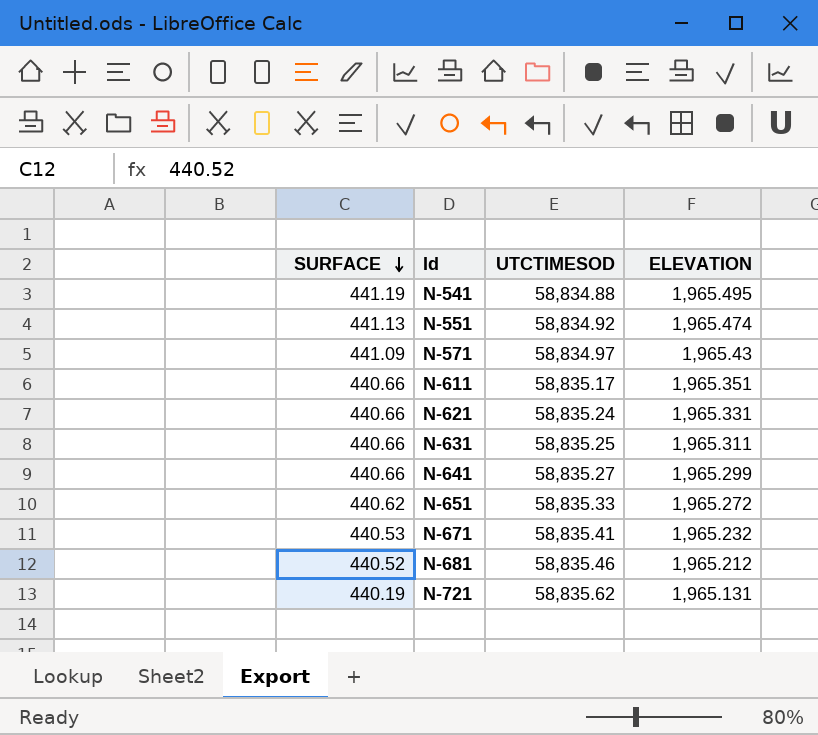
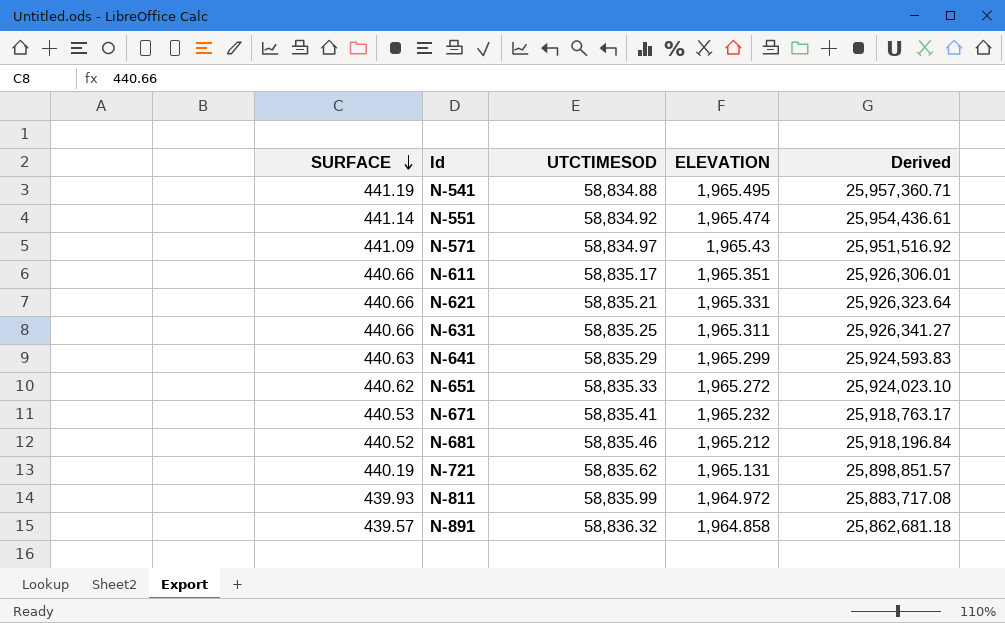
column Derived | formula: none -> [SURFACE] * [UTCTIMESOD]
N-551 | SURFACE: 441.13 -> 441.14
N-621 | UTCTIMESOD: 58,835.24 -> 58,835.21
N-641 | SURFACE: 440.66 -> 440.63
N-641 | UTCTIMESOD: 58,835.27 -> 58,835.29
row N-811: none -> 439.93 | 58,835.99 | 1,964.972 | 25,883,717.08
row N-891: none -> 439.57 | 58,836.32 | 1,964.858 | 25,862,681.18

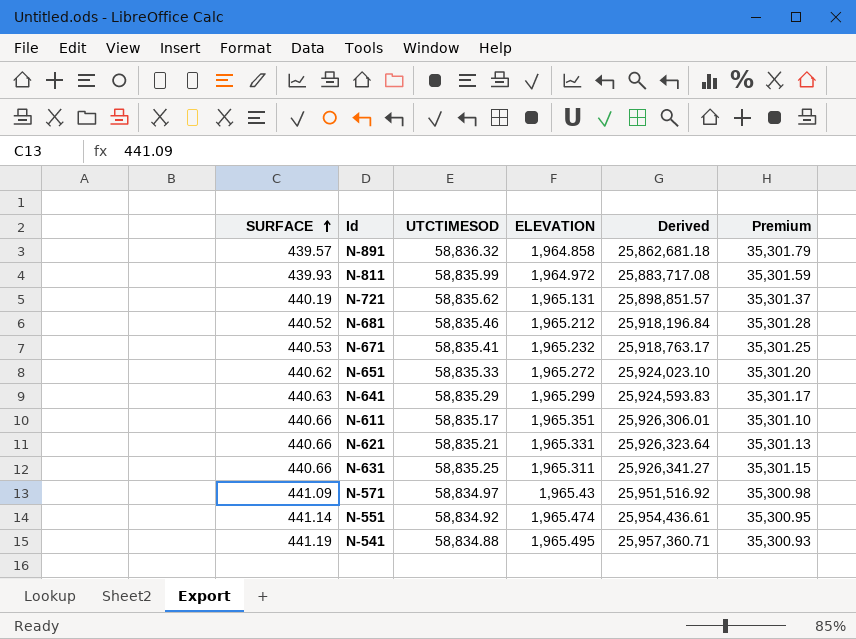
row order: SURFACE descending -> SURFACE ascending
column Premium | formula: none -> [UTCTIMESOD] * 0.6

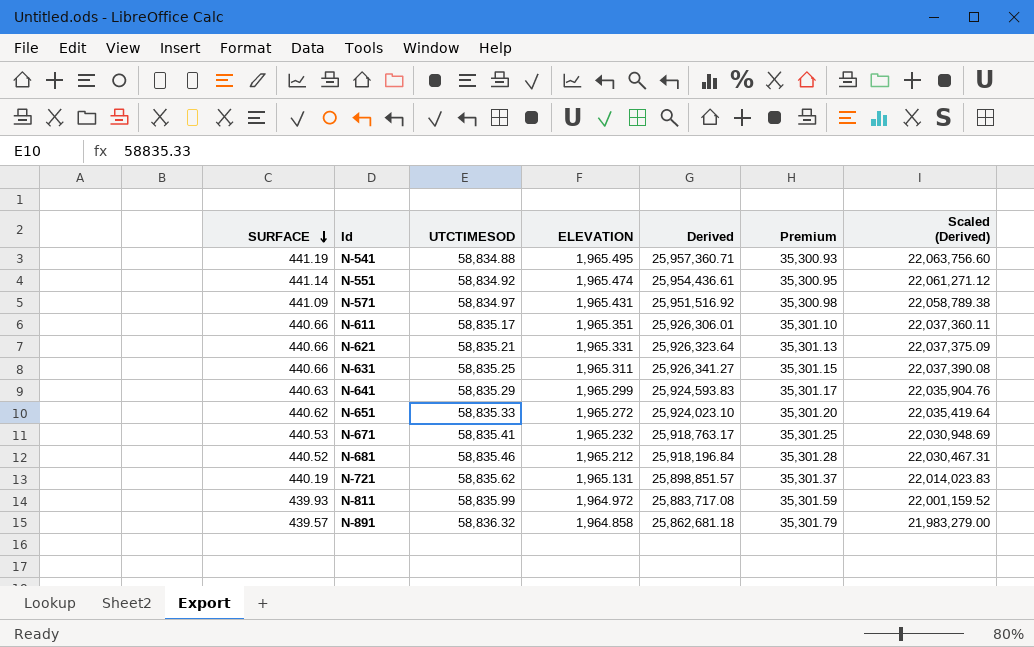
row order: SURFACE ascending -> SURFACE descending
column Scaled (Derived) | formula: none -> [Derived] * 0.85
N-571 | ELEVATION: 1,965.43 -> 1,965.431

